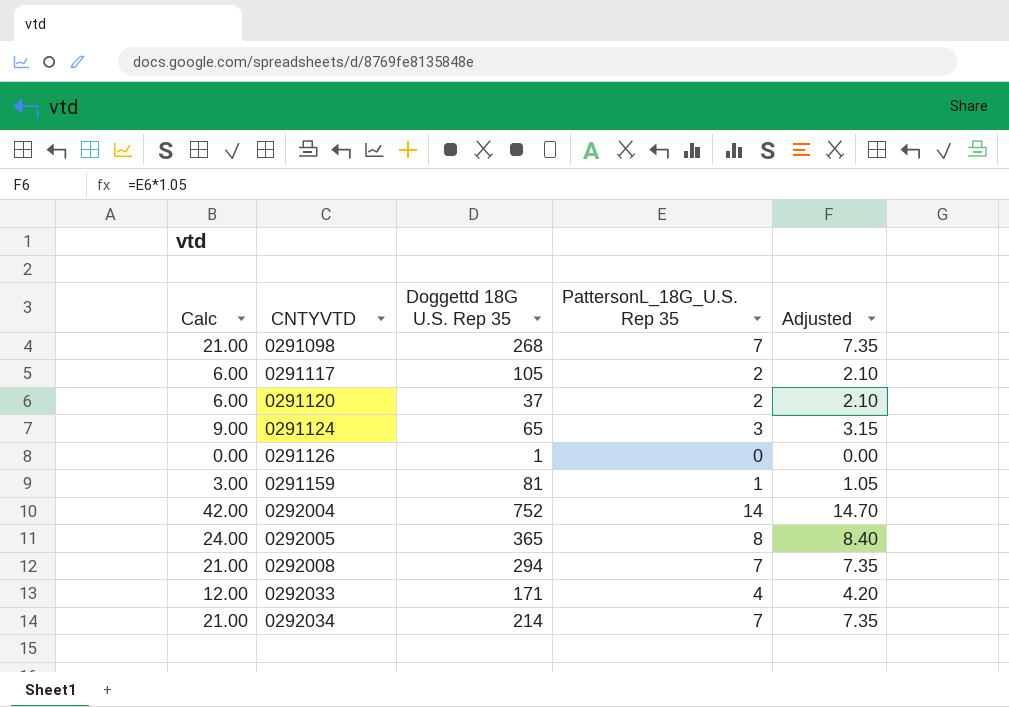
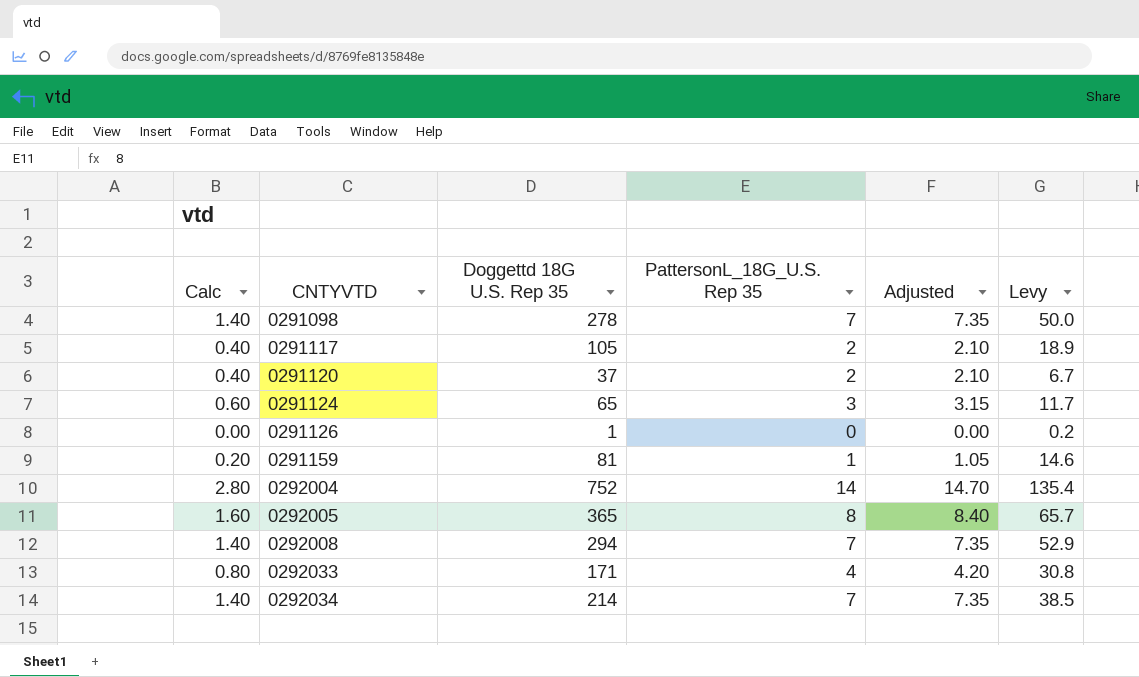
column Calc | formula: [PattersonL_18G_U.S. Rep 35] * 3 -> [PattersonL_18G_U.S. Rep 35] * 0.2
column Levy | formula: none -> [Doggettd 18G U.S. Rep 35] * 0.18
0291098 | Doggettd 18G U.S. Rep 35: 268 -> 278

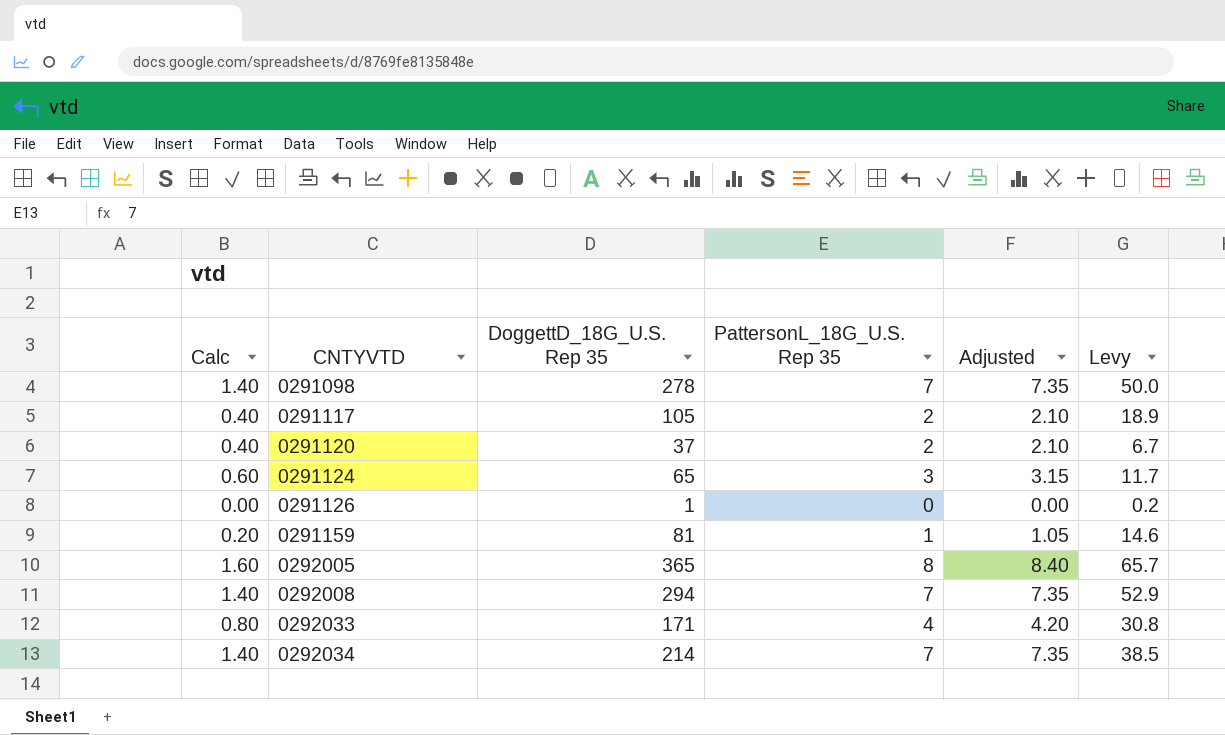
column name: Doggettd 18G U.S. Rep 35 -> DoggettD_18G_U.S. Rep 35
row 0292004: 2.80 | 752 | 14 | 14.70 | 135.4 -> none

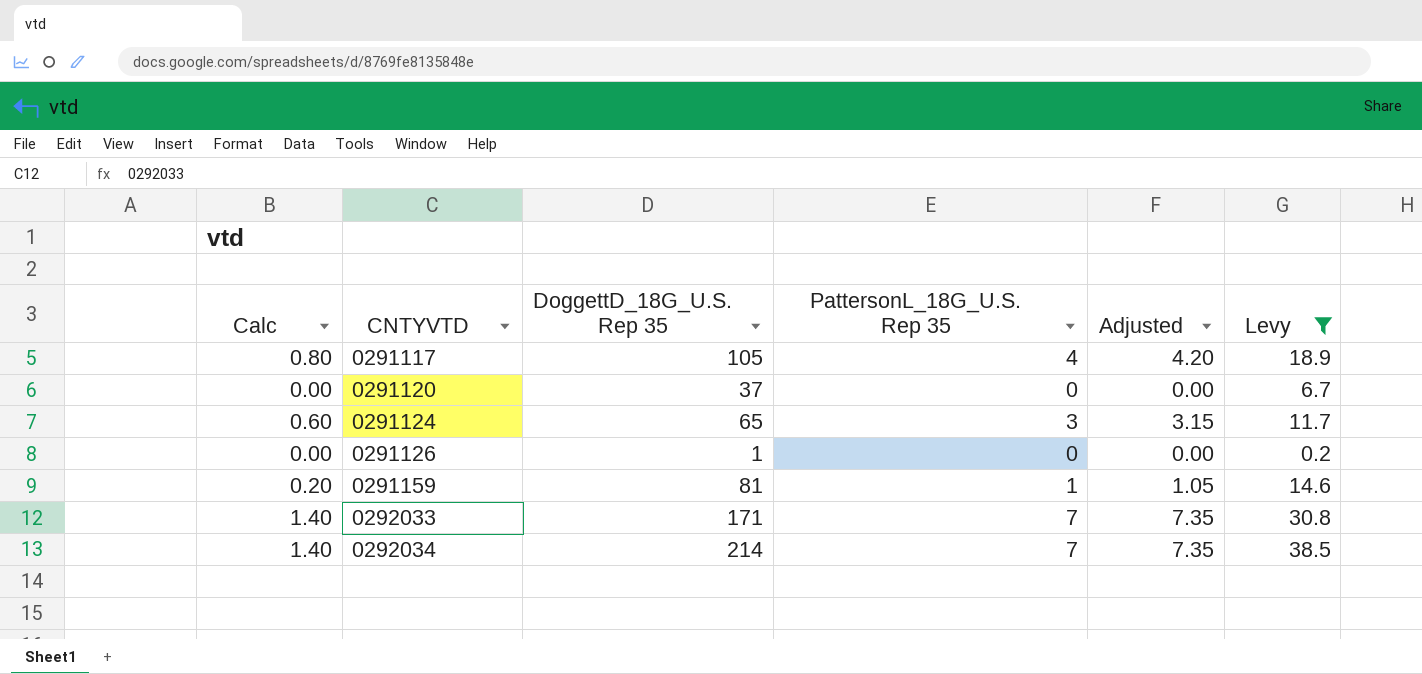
filter: none -> Levy <= 38.5
0291117 | Calc: 0.40 -> 0.80
0291117 | PattersonL_18G_U.S. Rep 35: 2 -> 4
0291117 | Adjusted: 2.10 -> 4.20
0291120 | Calc: 0.40 -> 0.00
0291120 | PattersonL_18G_U.S. Rep 35: 2 -> 0
0291120 | Adjusted: 2.10 -> 0.00
0292033 | Calc: 0.80 -> 1.40
0292033 | PattersonL_18G_U.S. Rep 35: 4 -> 7
0292033 | Adjusted: 4.20 -> 7.35

